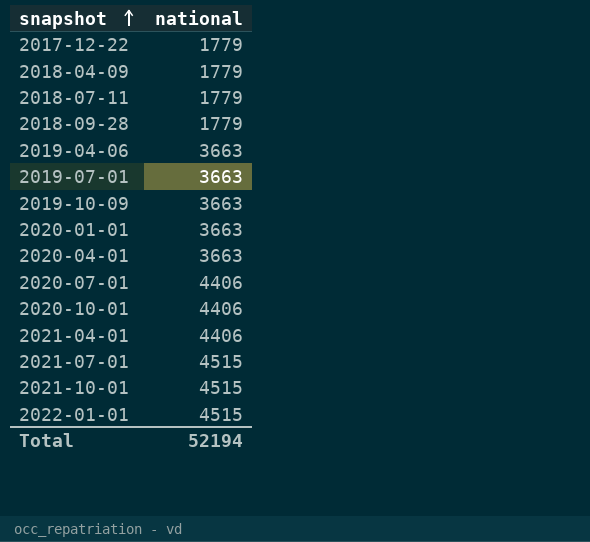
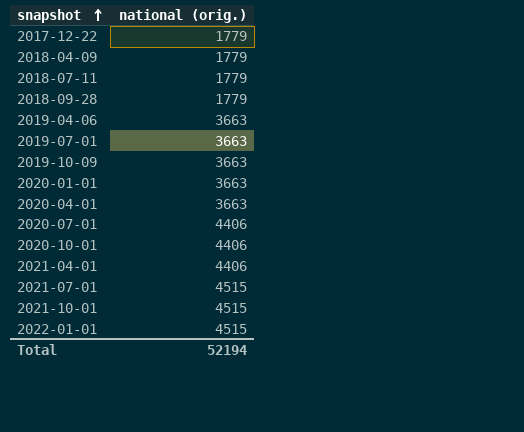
column name: national -> national (orig.)

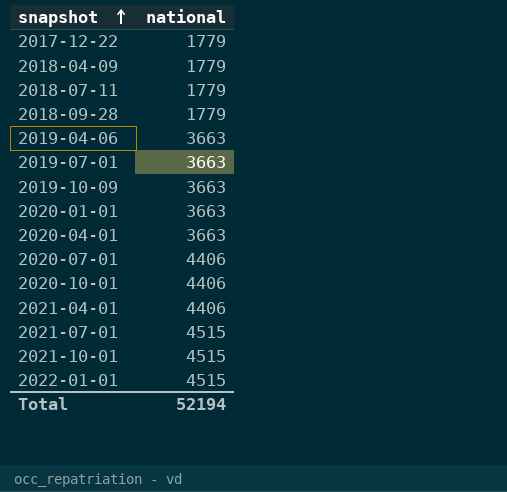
column name: national (orig.) -> national

